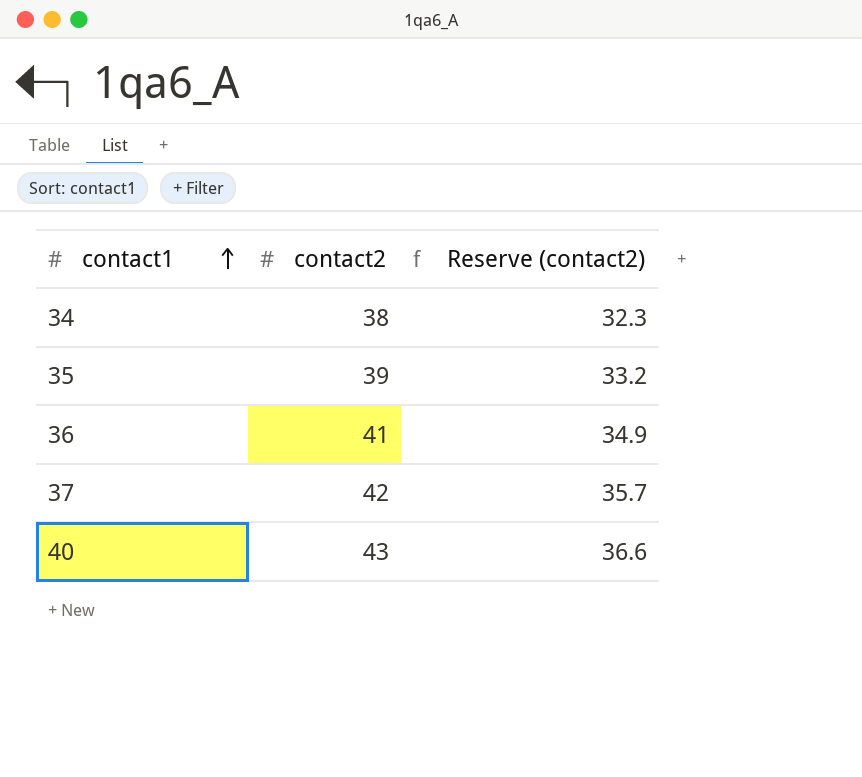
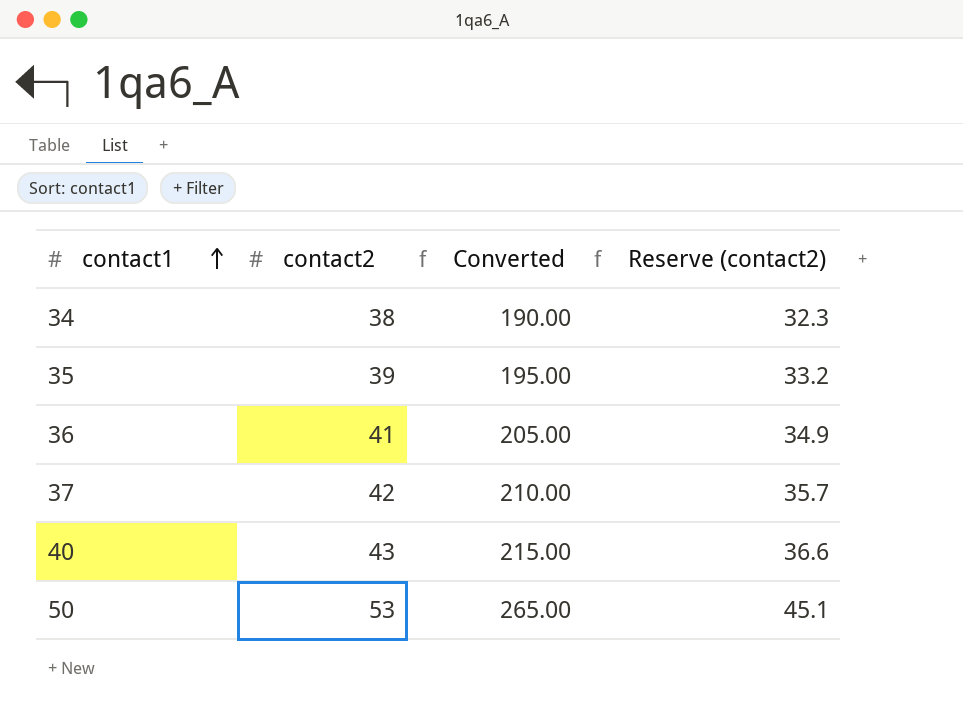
column Converted | formula: none -> [contact2] * 5
row 50: none -> 53 | 265.00 | 45.1

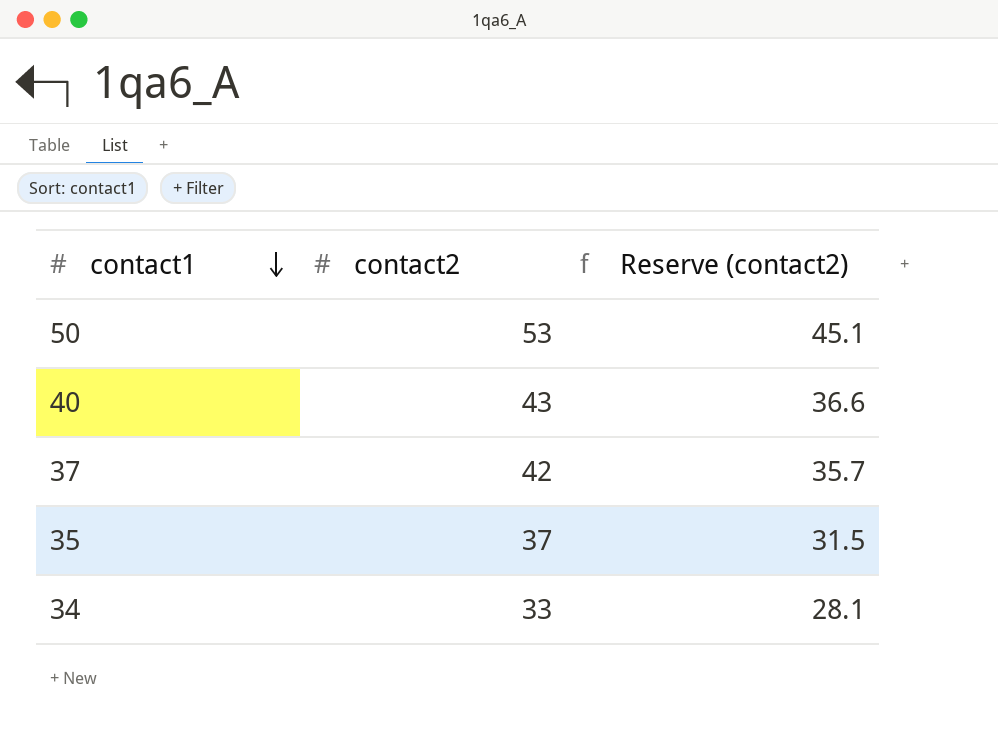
row order: contact1 ascending -> contact1 descending
column Converted | formula: [contact2] * 5 -> none
row 36: 41 | 205.00 | 34.9 -> none
35 | contact2: 39 -> 37
35 | Reserve (contact2): 33.2 -> 31.5
34 | contact2: 38 -> 33
34 | Reserve (contact2): 32.3 -> 28.1

